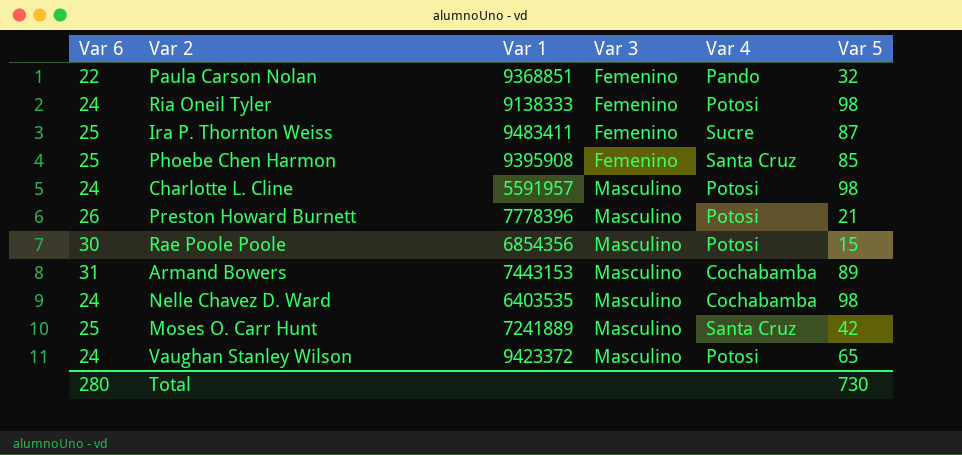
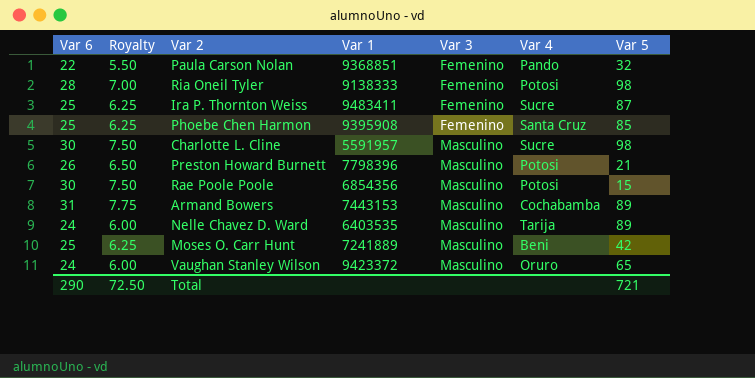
column Royalty | formula: none -> [Var 6] * 0.25
Ria Oneil Tyler | Var 6: 24 -> 28
Charlotte L. Cline | Var 6: 24 -> 30
Charlotte L. Cline | Var 4: Potosi -> Sucre
Preston Howard Burnett | Var 1: 7778396 -> 7798396
Nelle Chavez D. Ward | Var 4: Cochabamba -> Tarija
Nelle Chavez D. Ward | Var 5: 98 -> 89
Moses O. Carr Hunt | Var 4: Santa Cruz -> Beni
Vaughan Stanley Wilson | Var 4: Potosi -> Oruro
Total | Var 6: 280 -> 290
Total | Var 5: 730 -> 721

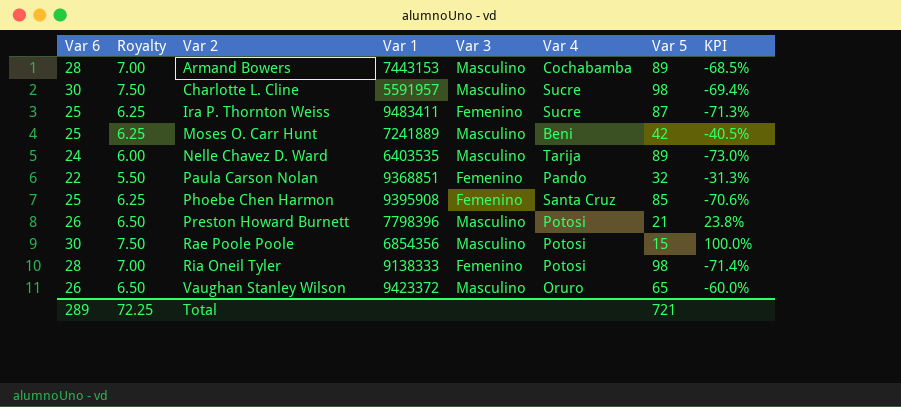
row order: Var 3 ascending -> Var 2 ascending
column KPI | formula: none -> ([Var 6] - [Var 5]) / [Var 5]
Armand Bowers | Var 6: 31 -> 28
Armand Bowers | Royalty: 7.75 -> 7.00
Vaughan Stanley Wilson | Var 6: 24 -> 26
Vaughan Stanley Wilson | Royalty: 6.00 -> 6.50
Total | Var 6: 290 -> 289
Total | Royalty: 72.50 -> 72.25

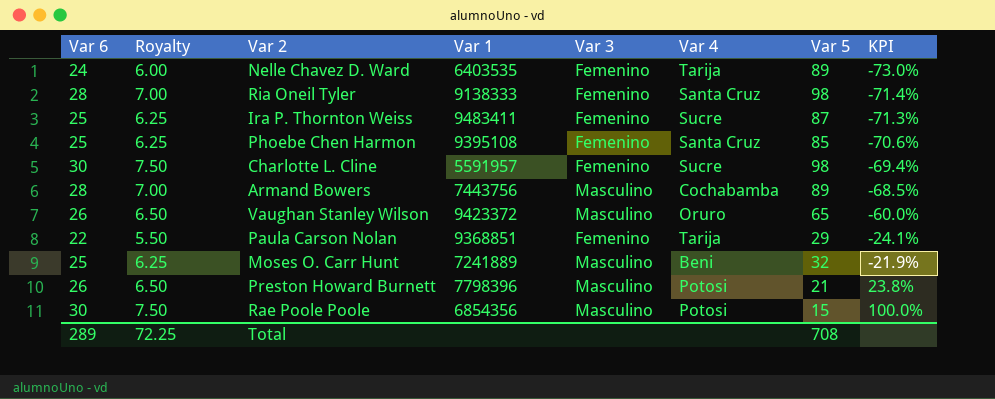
row order: Var 2 ascending -> KPI ascending
Nelle Chavez D. Ward | Var 3: Masculino -> Femenino
Ria Oneil Tyler | Var 4: Potosi -> Santa Cruz
Phoebe Chen Harmon | Var 1: 9395908 -> 9395108
Charlotte L. Cline | Var 3: Masculino -> Femenino
Armand Bowers | Var 1: 7443153 -> 7443756
Paula Carson Nolan | Var 4: Pando -> Tarija
Paula Carson Nolan | Var 5: 32 -> 29
Paula Carson Nolan | KPI: -31.3% -> -24.1%
Moses O. Carr Hunt | Var 5: 42 -> 32
Moses O. Carr Hunt | KPI: -40.5% -> -21.9%
Total | Var 5: 721 -> 708

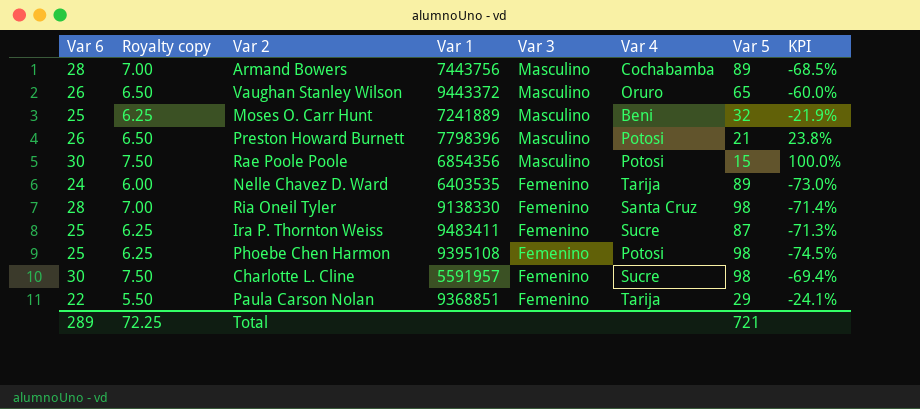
row order: KPI ascending -> Var 3 descending
column name: Royalty -> Royalty copy
Vaughan Stanley Wilson | Var 1: 9423372 -> 9443372
Ria Oneil Tyler | Var 1: 9138333 -> 9138330
Phoebe Chen Harmon | Var 4: Santa Cruz -> Potosi
Phoebe Chen Harmon | Var 5: 85 -> 98
Phoebe Chen Harmon | KPI: -70.6% -> -74.5%
Total | Var 5: 708 -> 721

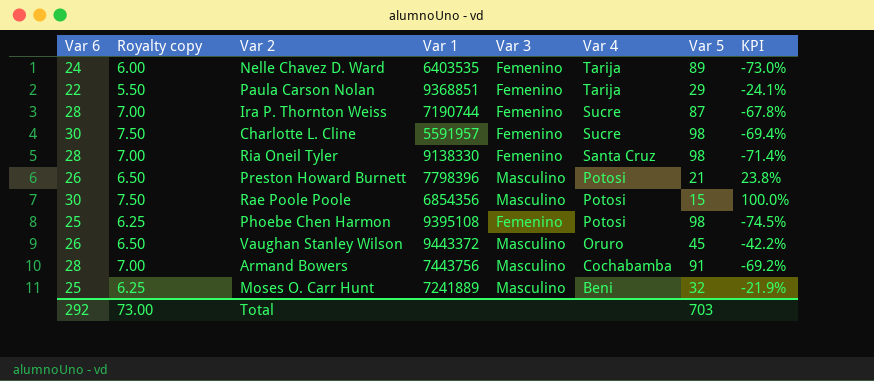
row order: Var 3 descending -> Var 4 descending
Ira P. Thornton Weiss | Var 6: 25 -> 28
Ira P. Thornton Weiss | Royalty copy: 6.25 -> 7.00
Ira P. Thornton Weiss | Var 1: 9483411 -> 7190744
Ira P. Thornton Weiss | KPI: -71.3% -> -67.8%
Vaughan Stanley Wilson | Var 5: 65 -> 45
Vaughan Stanley Wilson | KPI: -60.0% -> -42.2%
Armand Bowers | Var 5: 89 -> 91
Armand Bowers | KPI: -68.5% -> -69.2%
Total | Var 6: 289 -> 292
Total | Royalty copy: 72.25 -> 73.00
Total | Var 5: 721 -> 703

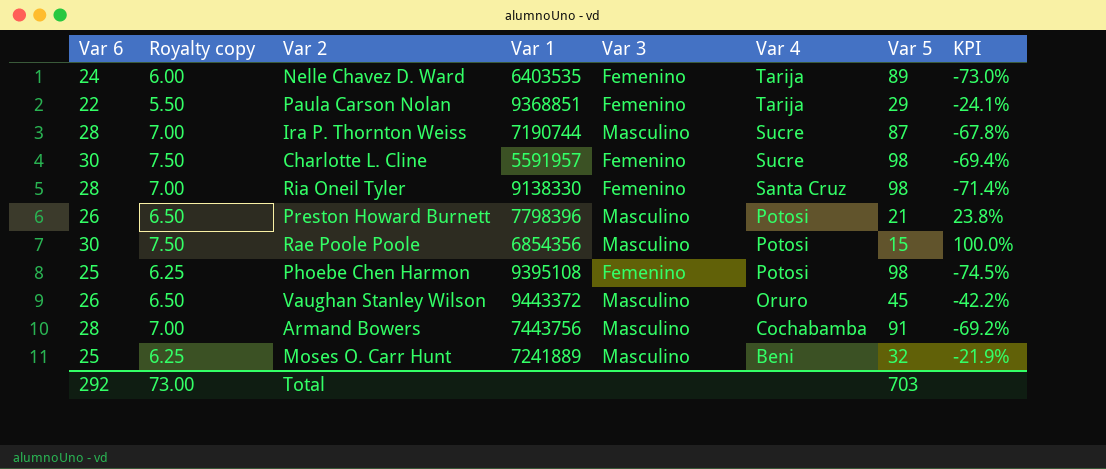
Ira P. Thornton Weiss | Var 3: Femenino -> Masculino

